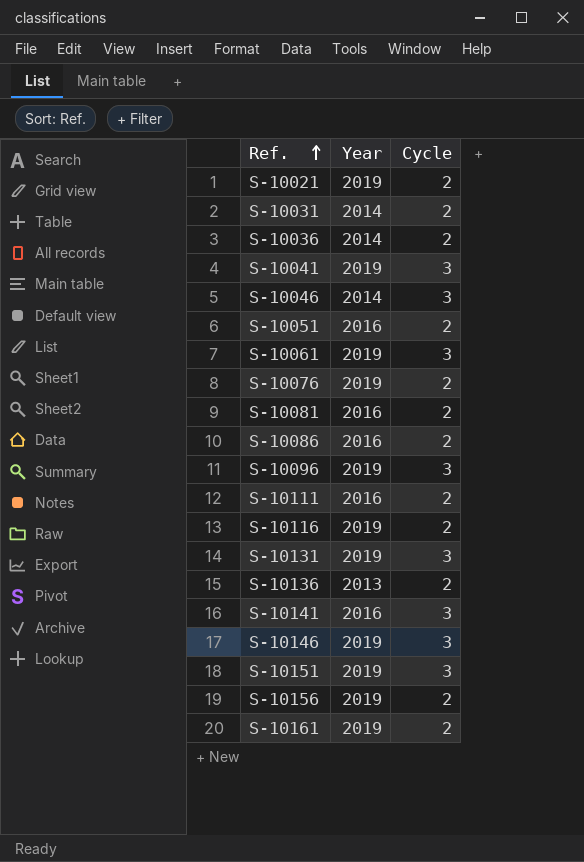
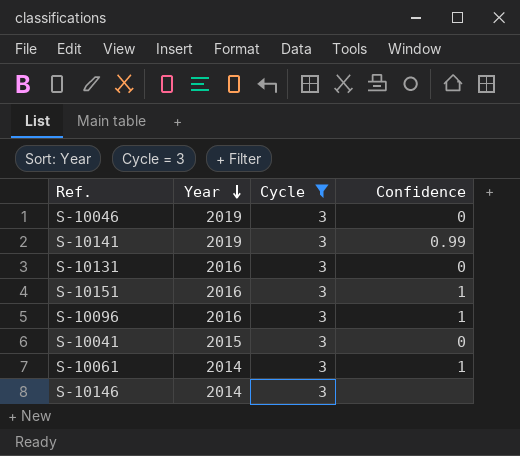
filter: none -> Cycle = 3
row order: Ref. ascending -> Year descending
column Confidence | position: none -> 4
S-10046 | Year: 2014 -> 2019
S-10141 | Year: 2016 -> 2019
S-10131 | Year: 2019 -> 2016
S-10151 | Year: 2019 -> 2016
S-10096 | Year: 2019 -> 2016
S-10041 | Year: 2019 -> 2015
S-10061 | Year: 2019 -> 2014
S-10146 | Year: 2019 -> 2014

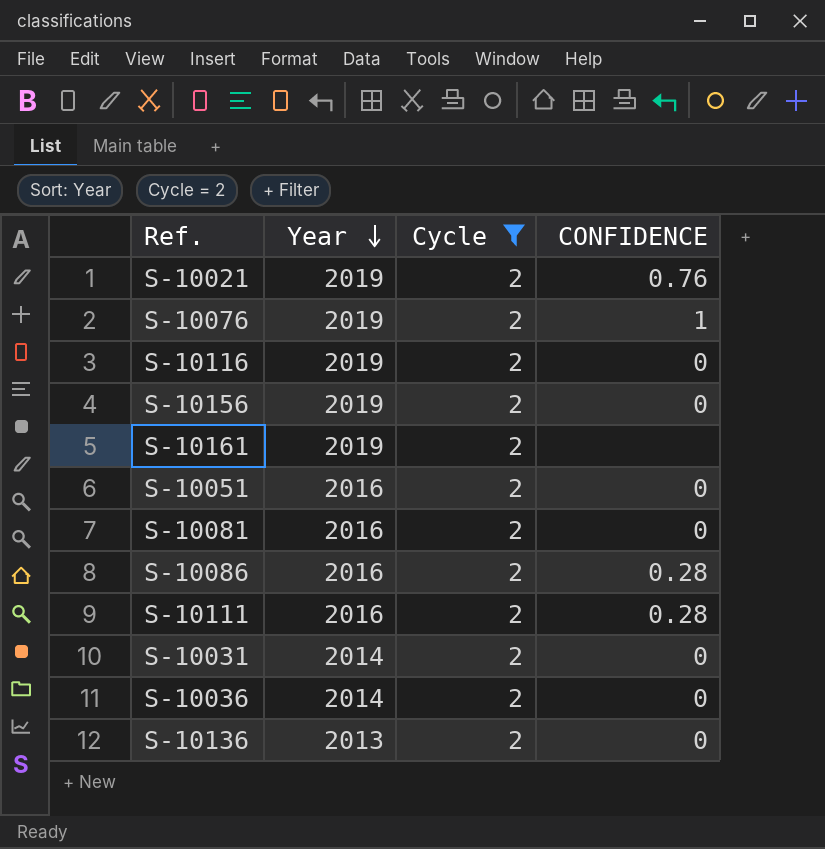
filter: Cycle = 3 -> Cycle = 2
column name: Confidence -> CONFIDENCE

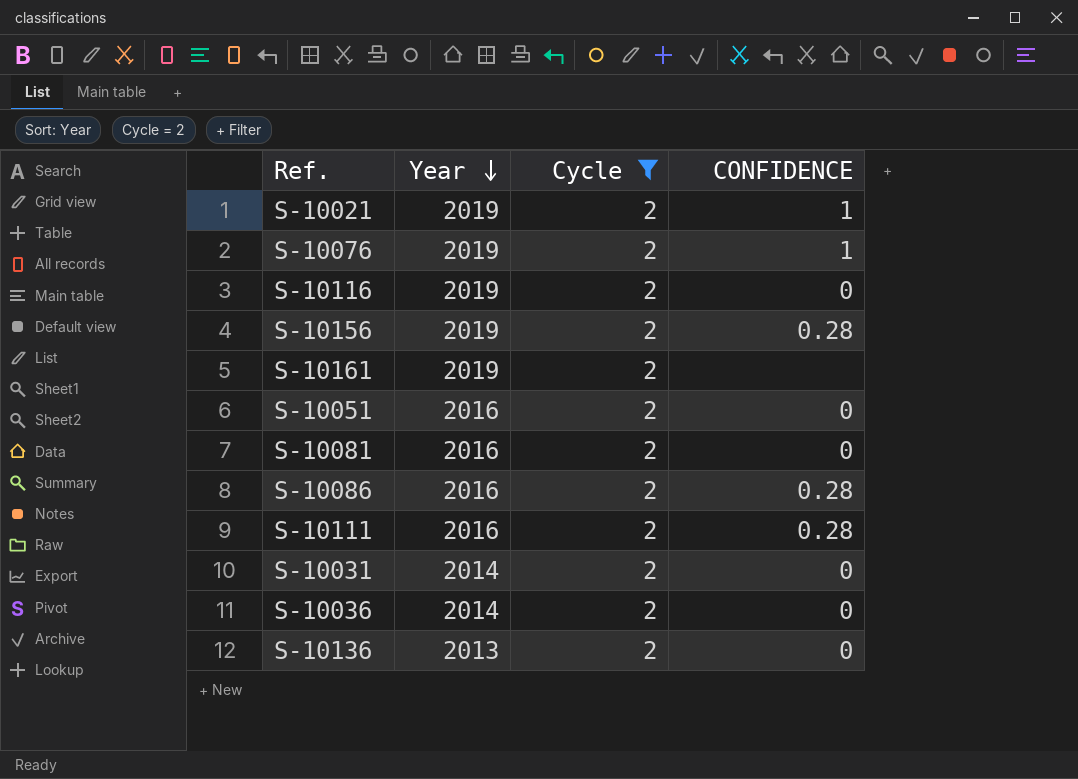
S-10021 | CONFIDENCE: 0.76 -> 1
S-10156 | CONFIDENCE: 0 -> 0.28

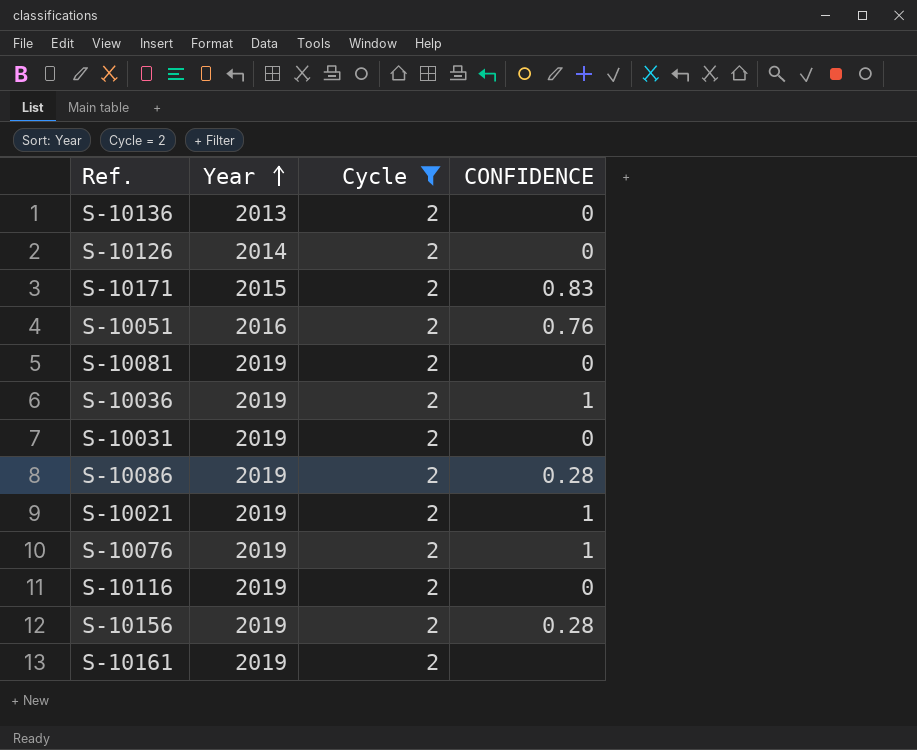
row order: Year descending -> Year ascending
row S-10111: 2016 | 2 | 0.28 -> none
row S-10126: none -> 2014 | 2 | 0
row S-10171: none -> 2015 | 2 | 0.83
S-10051 | CONFIDENCE: 0 -> 0.76
S-10081 | Year: 2016 -> 2019
S-10036 | Year: 2014 -> 2019
S-10036 | CONFIDENCE: 0 -> 1
S-10031 | Year: 2014 -> 2019
S-10086 | Year: 2016 -> 2019

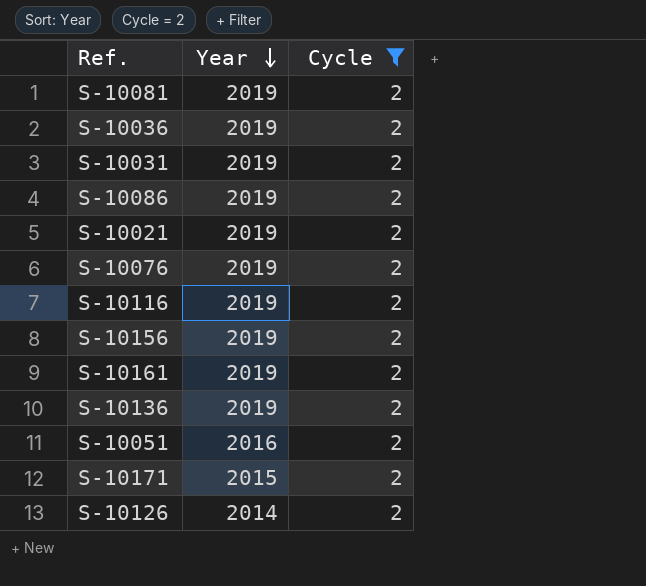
row order: Year ascending -> Year descending
column CONFIDENCE | position: 4 -> none
S-10136 | Year: 2013 -> 2019

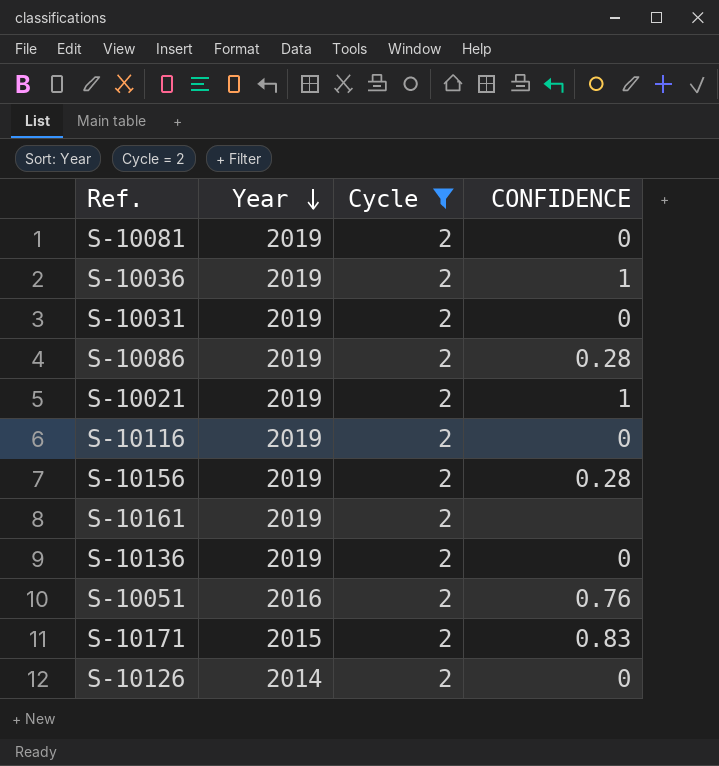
column CONFIDENCE | position: none -> 4
row S-10076: 2019 | 2 -> none

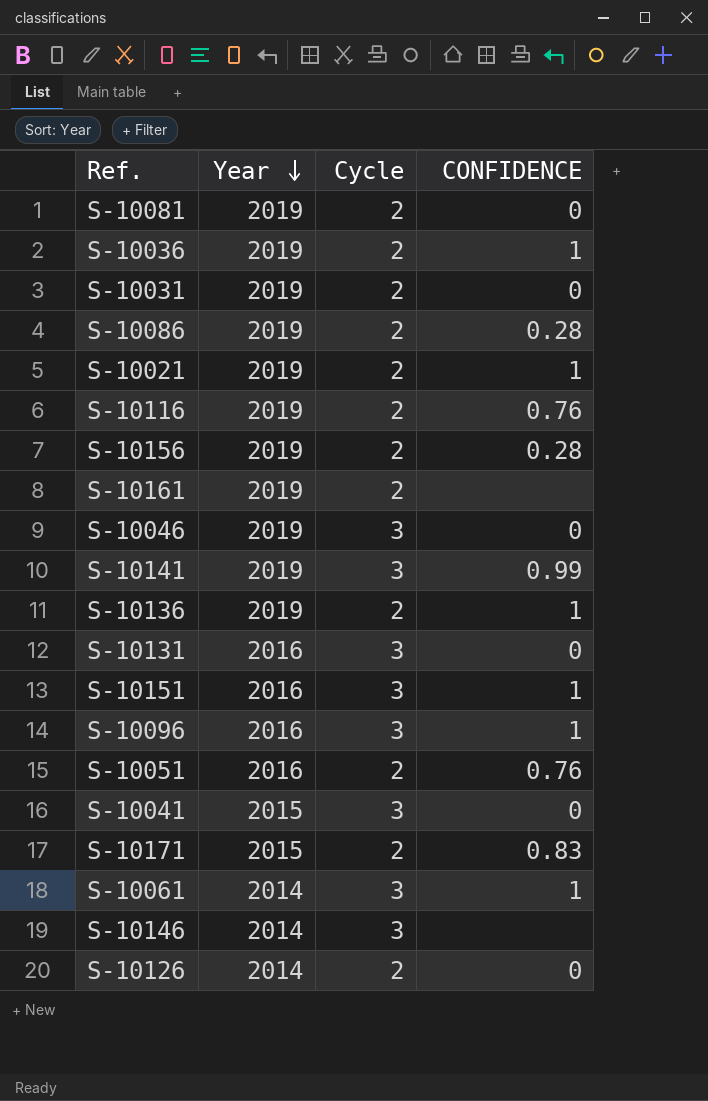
filter: Cycle = 2 -> none
S-10116 | CONFIDENCE: 0 -> 0.76
S-10136 | CONFIDENCE: 0 -> 1

